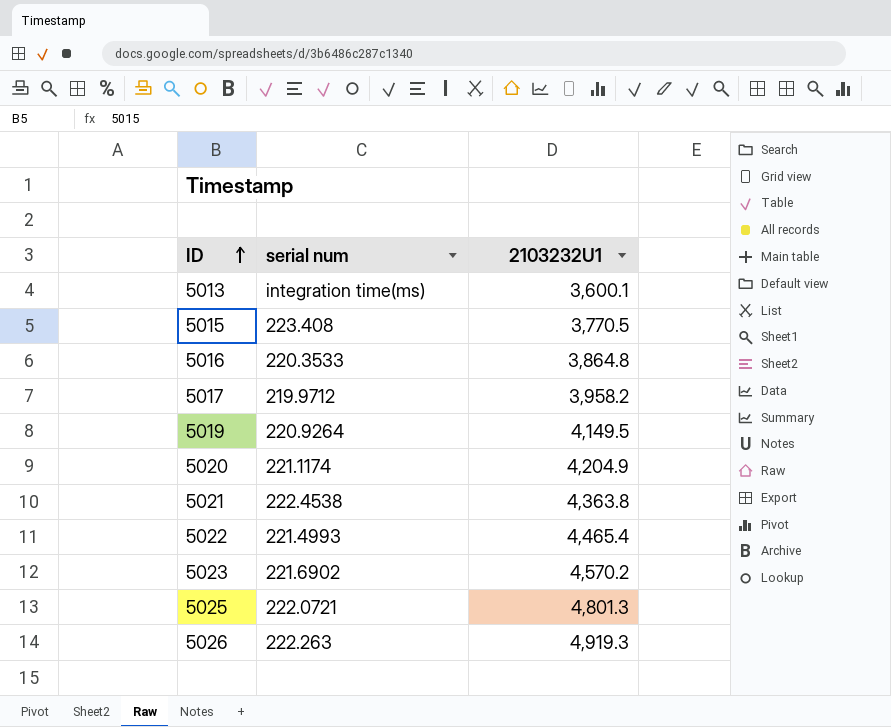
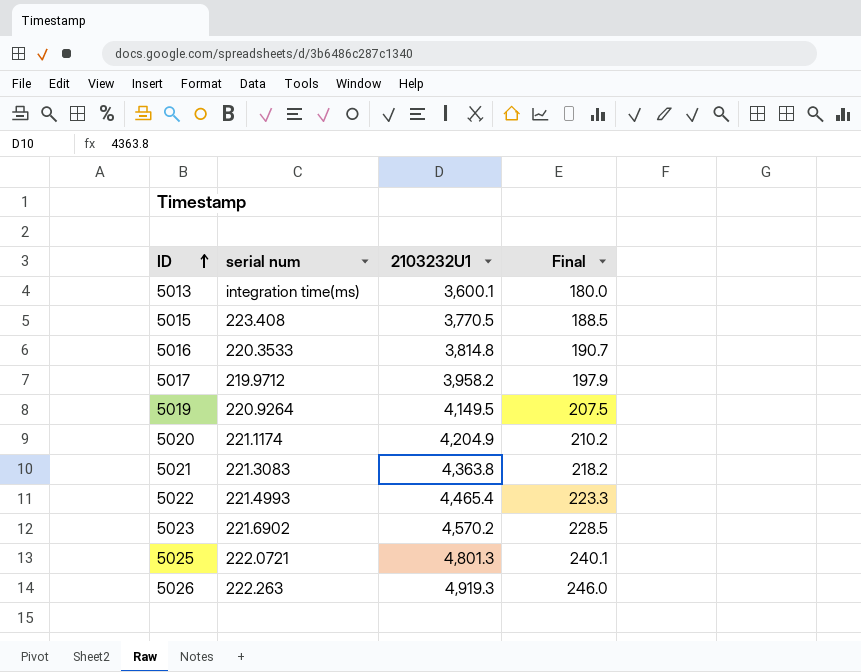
column Final | formula: none -> [2103232U1] * 0.05
5016 | 2103232U1: 3,864.8 -> 3,814.8
5021 | serial num: 222.4538 -> 221.3083

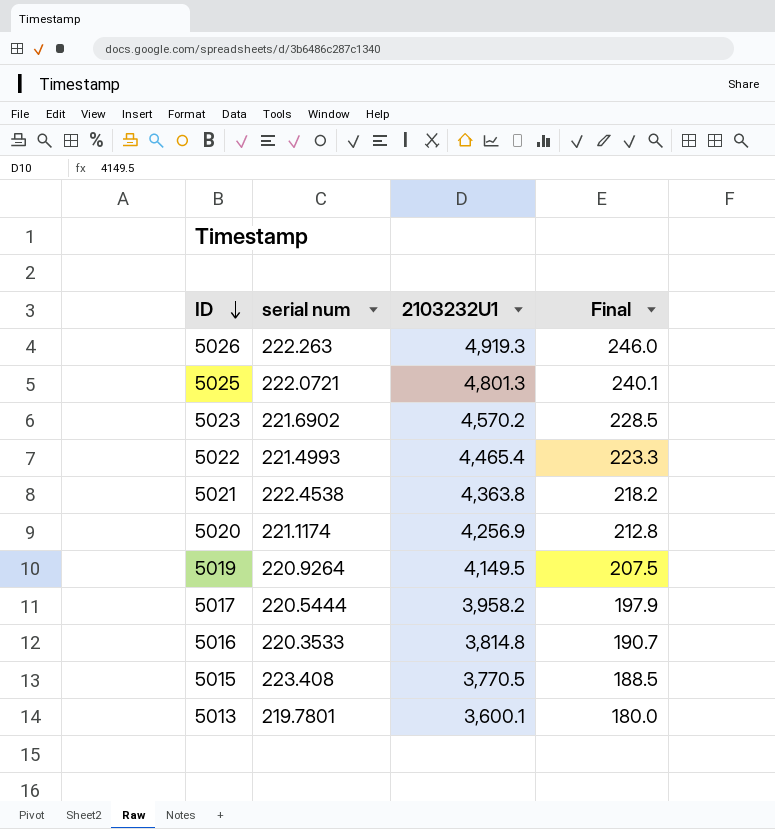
row order: ID ascending -> ID descending
5021 | serial num: 221.3083 -> 222.4538
5020 | 2103232U1: 4,204.9 -> 4,256.9
5020 | Final: 210.2 -> 212.8
5017 | serial num: 219.9712 -> 220.5444
5013 | serial num: integration time(ms) -> 219.7801

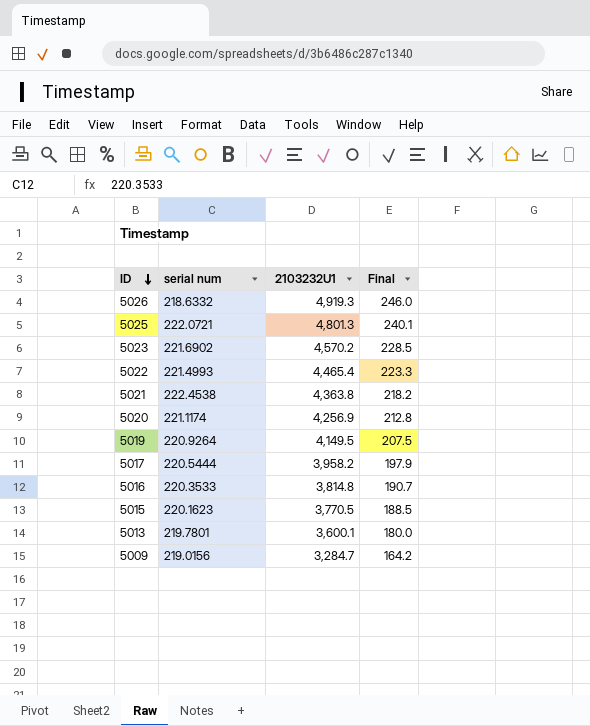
5026 | serial num: 222.263 -> 218.6332
5015 | serial num: 223.408 -> 220.1623
row 5009: none -> 219.0156 | 3,284.7 | 164.2

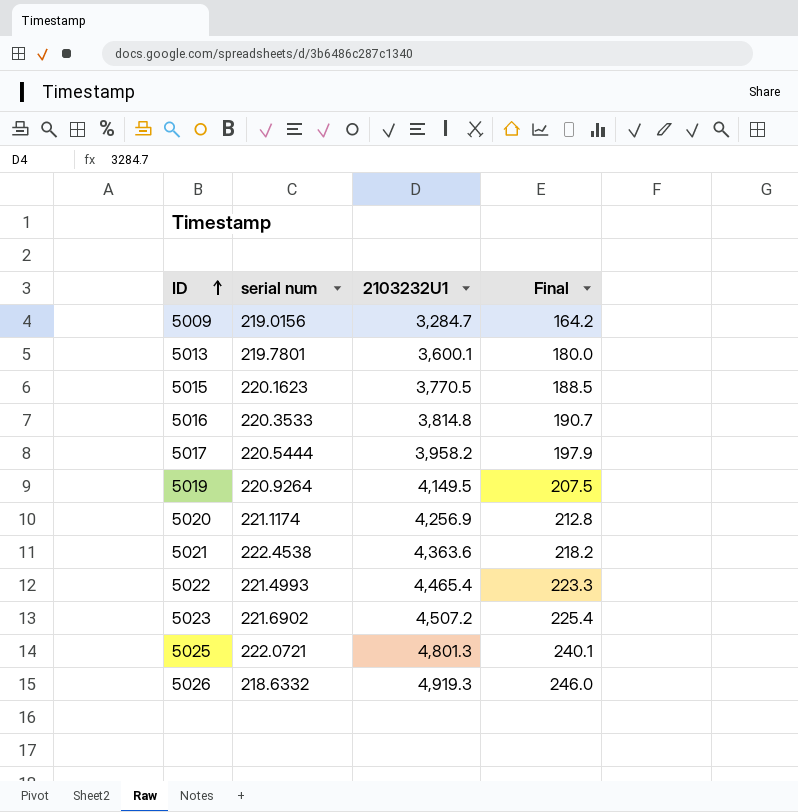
row order: ID descending -> ID ascending
5021 | 2103232U1: 4,363.8 -> 4,363.6
5023 | 2103232U1: 4,570.2 -> 4,507.2
5023 | Final: 228.5 -> 225.4

